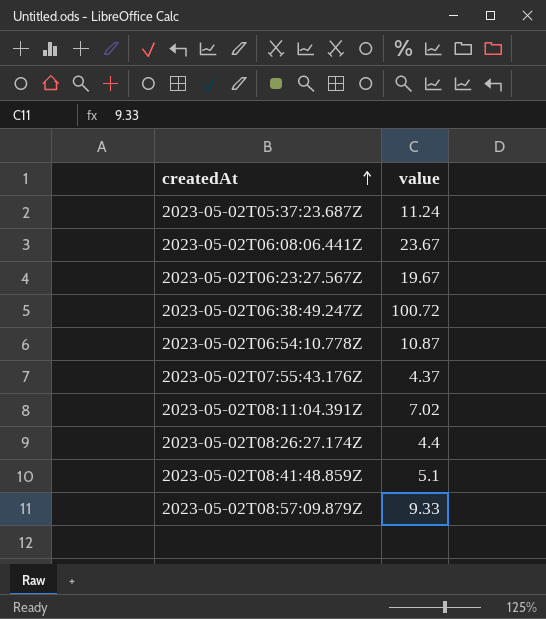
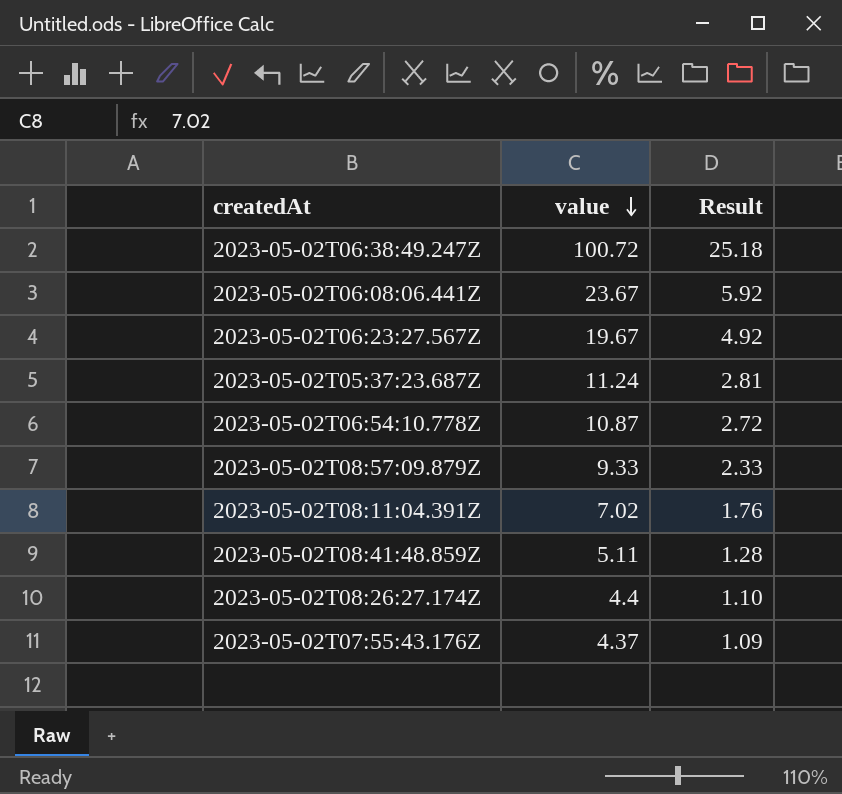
row order: createdAt ascending -> value descending
column Result | formula: none -> [value] * 0.25
2023-05-02T08:41:48.859Z | value: 5.1 -> 5.11

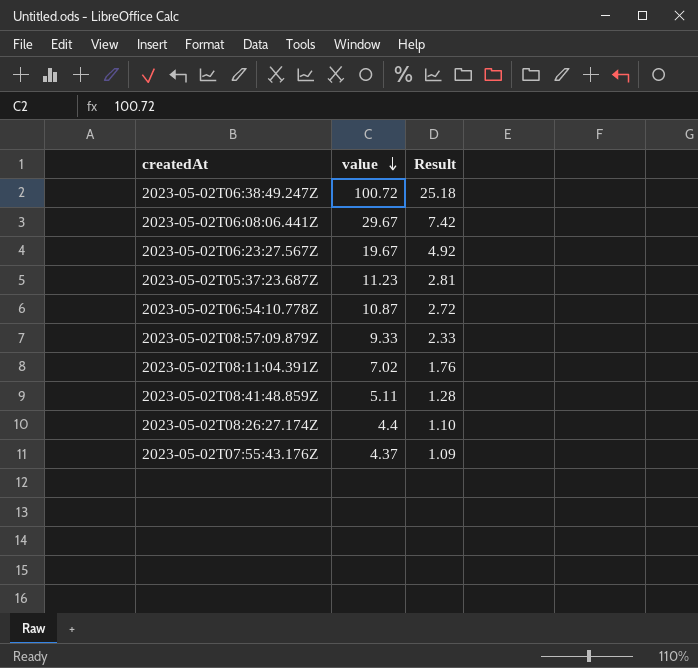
2023-05-02T06:08:06.441Z | value: 23.67 -> 29.67
2023-05-02T06:08:06.441Z | Result: 5.92 -> 7.42
2023-05-02T05:37:23.687Z | value: 11.24 -> 11.23

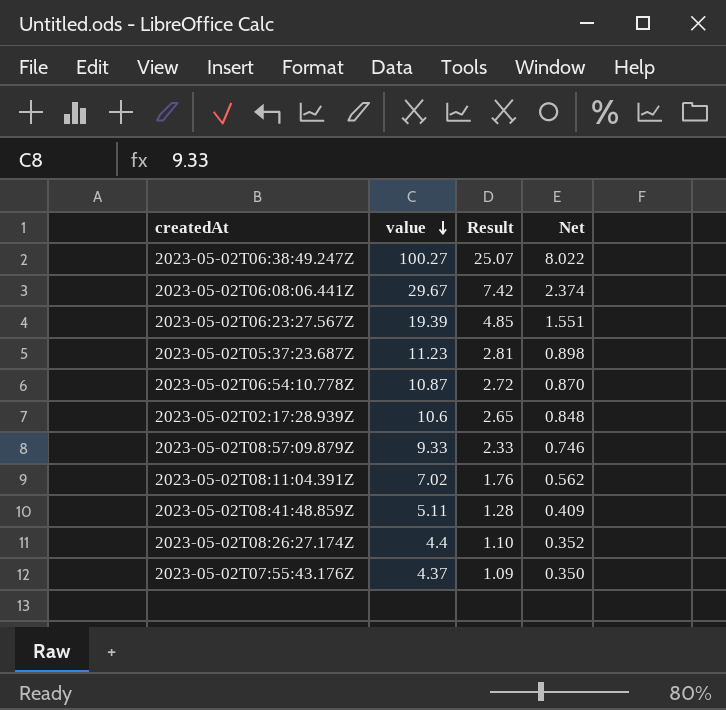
column Net | formula: none -> [value] * 0.08
2023-05-02T06:38:49.247Z | value: 100.72 -> 100.27
2023-05-02T06:38:49.247Z | Result: 25.18 -> 25.07
2023-05-02T06:23:27.567Z | value: 19.67 -> 19.39
2023-05-02T06:23:27.567Z | Result: 4.92 -> 4.85
row 2023-05-02T02:17:28.939Z: none -> 10.6 | 2.65 | 0.848

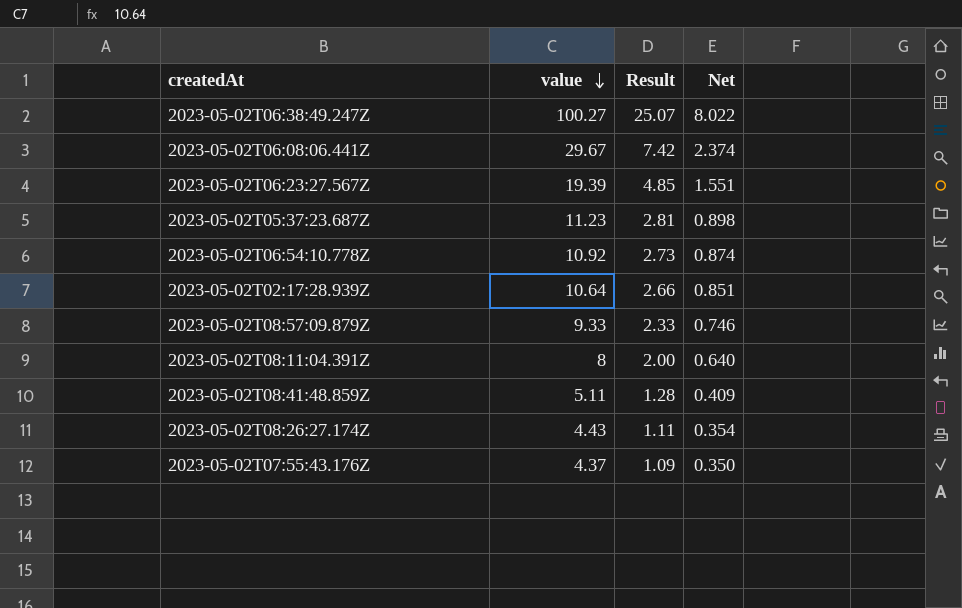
2023-05-02T06:54:10.778Z | value: 10.87 -> 10.92
2023-05-02T06:54:10.778Z | Result: 2.72 -> 2.73
2023-05-02T06:54:10.778Z | Net: 0.870 -> 0.874
2023-05-02T02:17:28.939Z | value: 10.6 -> 10.64
2023-05-02T02:17:28.939Z | Result: 2.65 -> 2.66
2023-05-02T02:17:28.939Z | Net: 0.848 -> 0.851
2023-05-02T08:11:04.391Z | value: 7.02 -> 8
2023-05-02T08:11:04.391Z | Result: 1.76 -> 2.00
2023-05-02T08:11:04.391Z | Net: 0.562 -> 0.640
2023-05-02T08:26:27.174Z | value: 4.4 -> 4.43
2023-05-02T08:26:27.174Z | Result: 1.10 -> 1.11
2023-05-02T08:26:27.174Z | Net: 0.352 -> 0.354

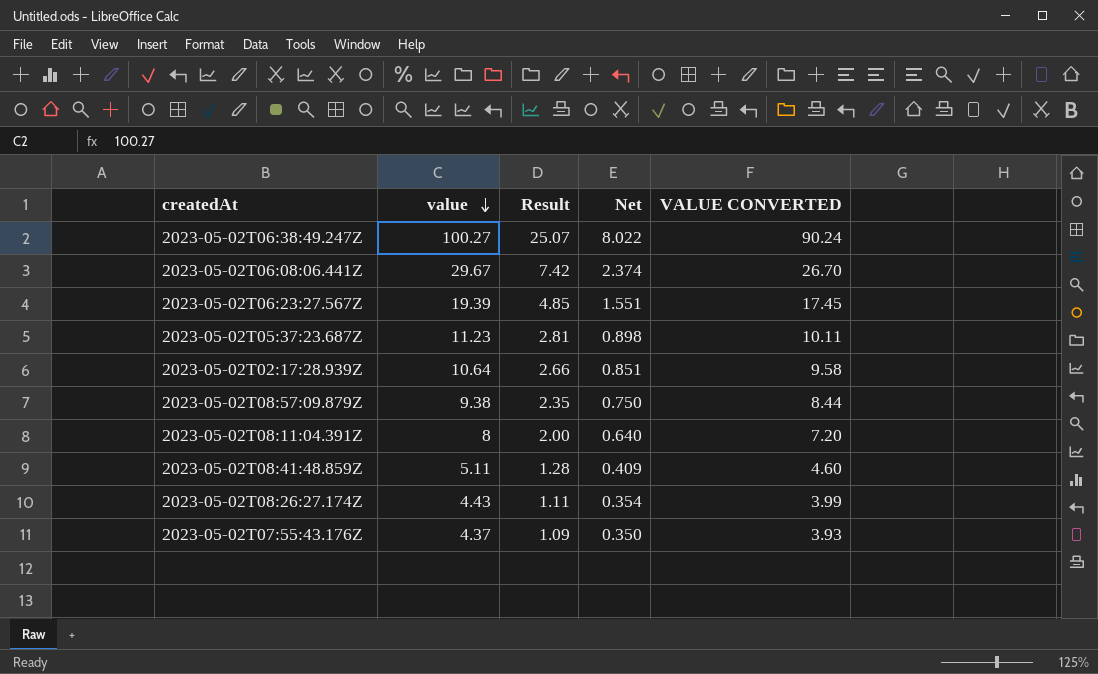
column VALUE CONVERTED | formula: none -> [value] * 0.9
row 2023-05-02T06:54:10.778Z: 10.92 | 2.73 | 0.874 -> none
2023-05-02T08:57:09.879Z | value: 9.33 -> 9.38
2023-05-02T08:57:09.879Z | Result: 2.33 -> 2.35
2023-05-02T08:57:09.879Z | Net: 0.746 -> 0.750

